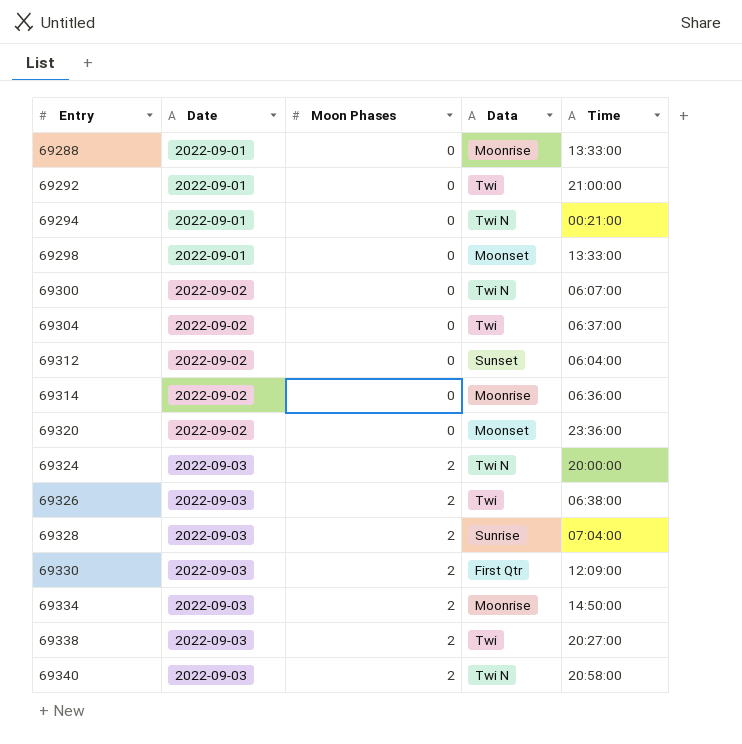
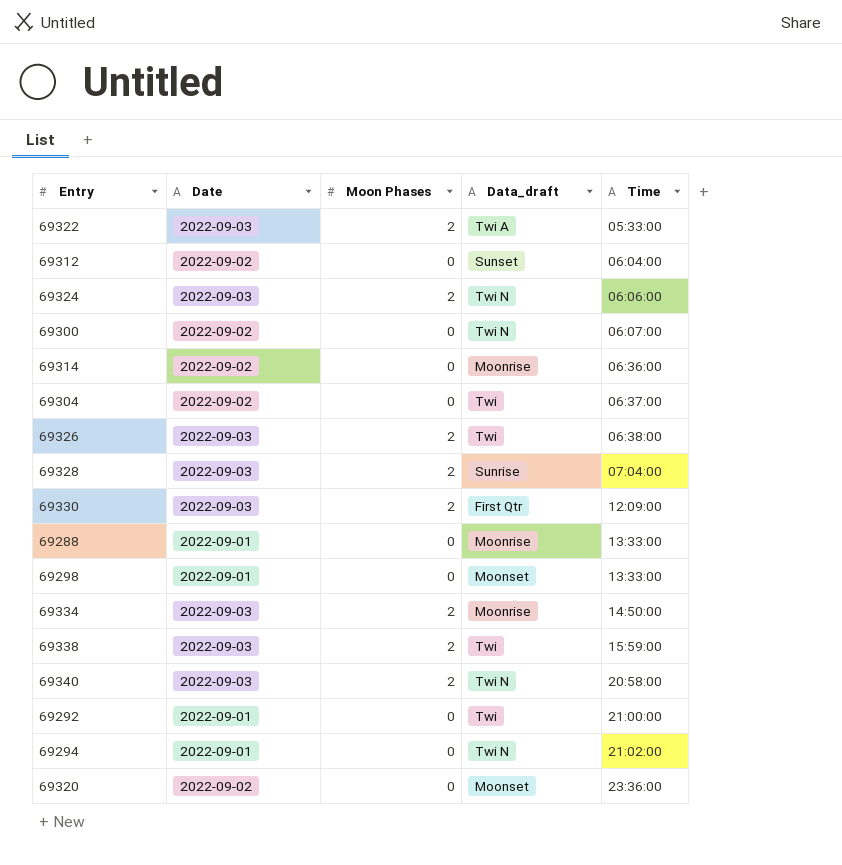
row order: Entry ascending -> Time ascending
column name: Data -> Data_draft
row 69322: none -> 2022-09-03 | 2 | Twi A | 05:33:00
69324 | Time: 20:00:00 -> 06:06:00
69338 | Time: 20:27:00 -> 15:59:00
69294 | Time: 00:21:00 -> 21:02:00

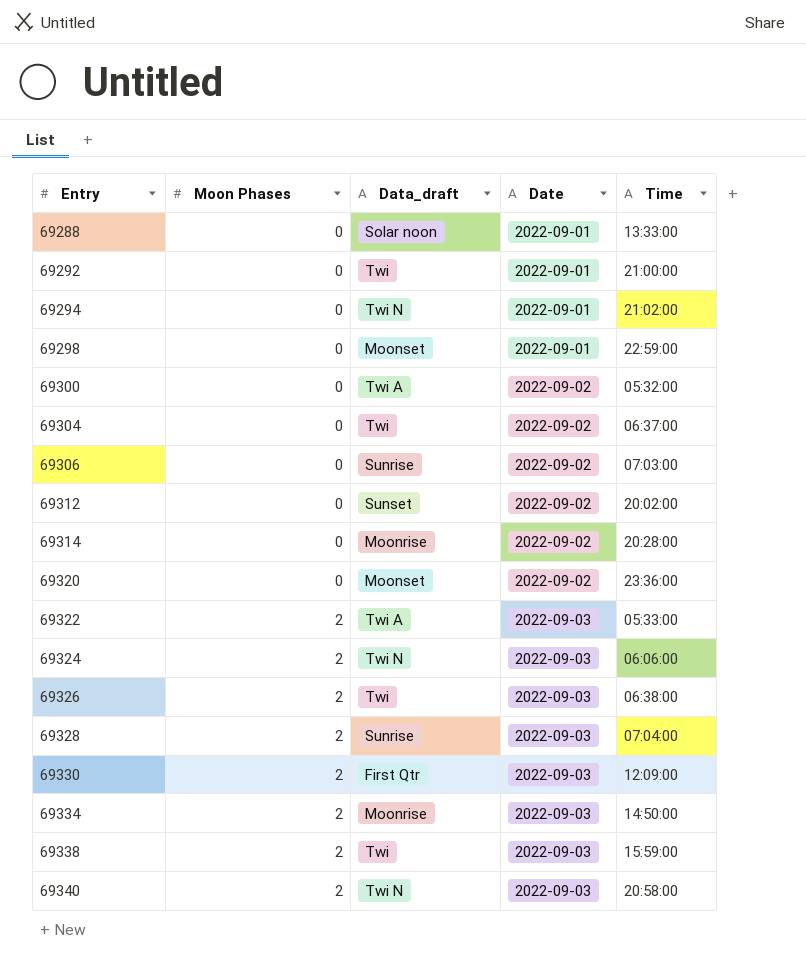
row order: Time ascending -> Entry ascending
column Date | position: 2 -> 4
69288 | Data_draft: Moonrise -> Solar noon
69298 | Time: 13:33:00 -> 22:59:00
69300 | Data_draft: Twi N -> Twi A
69300 | Time: 06:07:00 -> 05:32:00
row 69306: none -> 0 | Sunrise | 2022-09-02 | 07:03:00
69312 | Time: 06:04:00 -> 20:02:00
69314 | Time: 06:36:00 -> 20:28:00

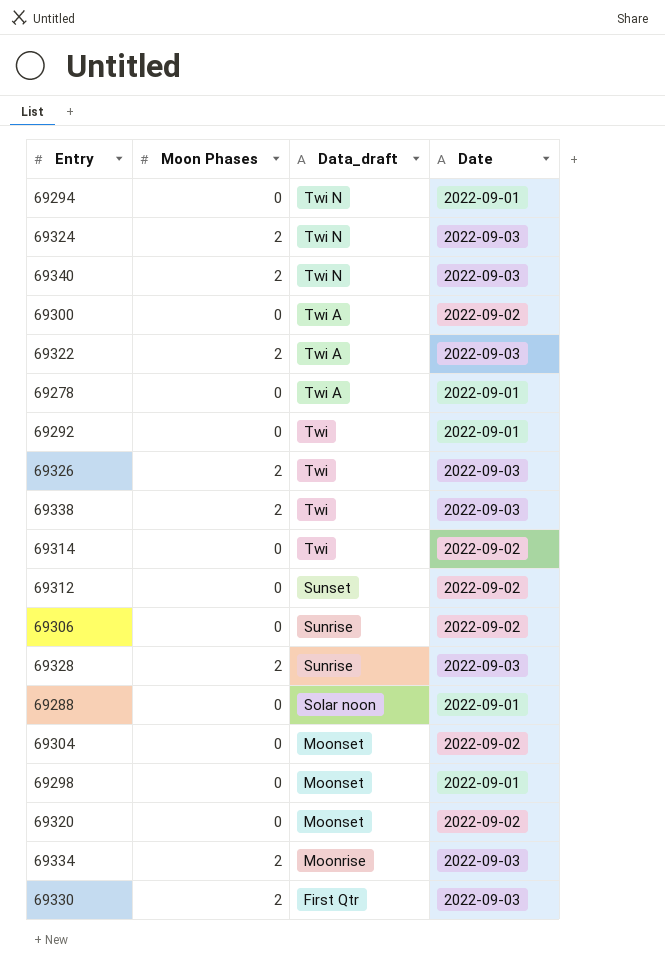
row order: Entry ascending -> Data_draft descending
column Time | position: 5 -> none
row 69278: none -> 0 | Twi A | 2022-09-01
69314 | Data_draft: Moonrise -> Twi
69304 | Data_draft: Twi -> Moonset

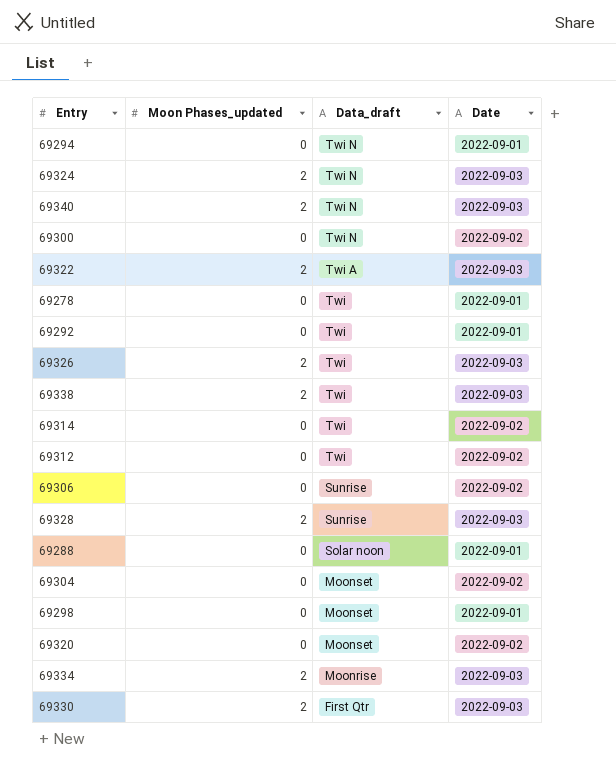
column name: Moon Phases -> Moon Phases_updated
69300 | Data_draft: Twi A -> Twi N
69278 | Data_draft: Twi A -> Twi
69312 | Data_draft: Sunset -> Twi

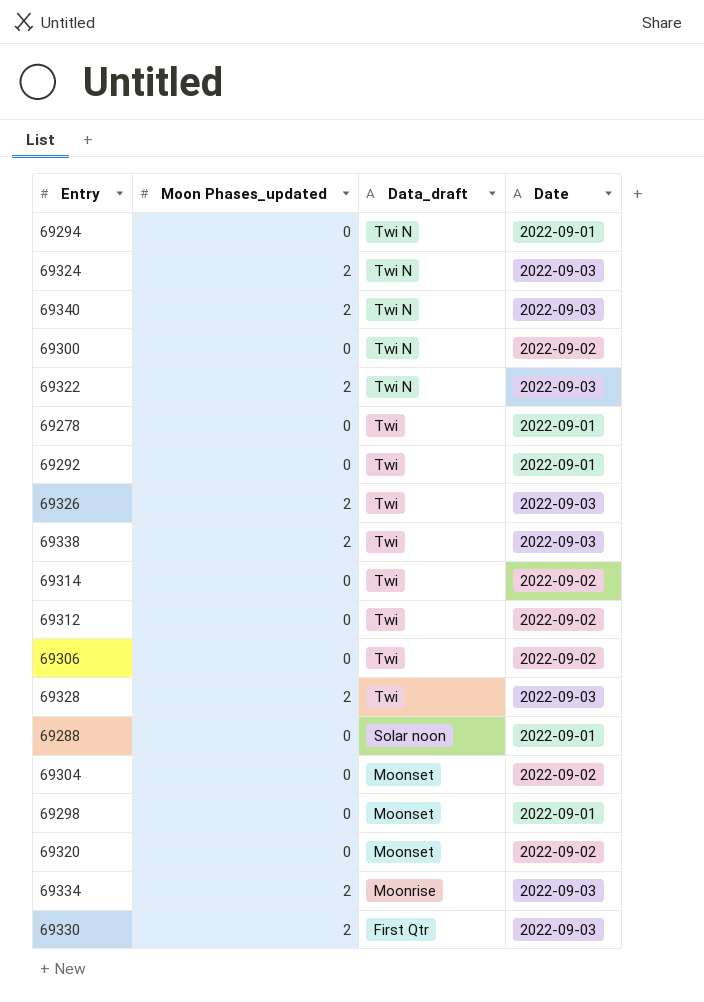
69322 | Data_draft: Twi A -> Twi N
69306 | Data_draft: Sunrise -> Twi
69328 | Data_draft: Sunrise -> Twi

